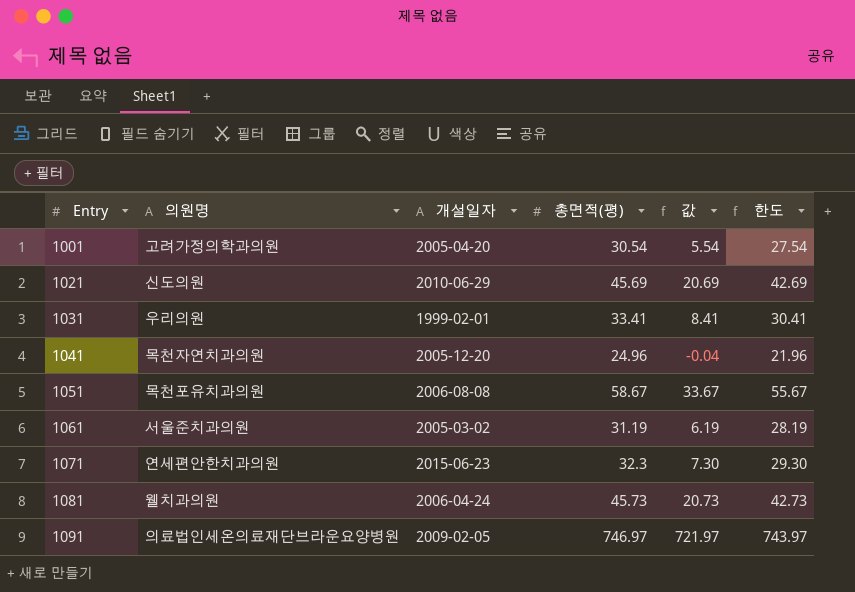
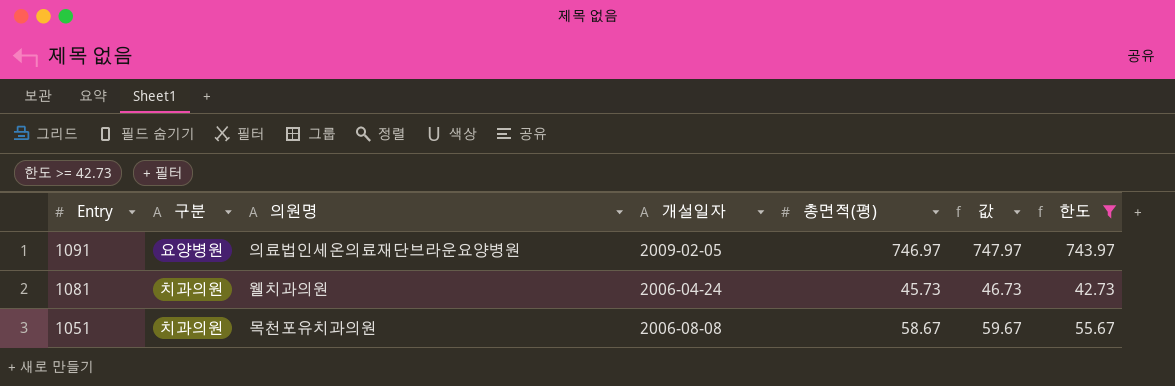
filter: none -> 한도 >= 42.73
row order: Entry ascending -> Entry descending
column 구분 | position: none -> 2
column 값 | formula: [총면적(평)] - 25 -> [총면적(평)] + 1

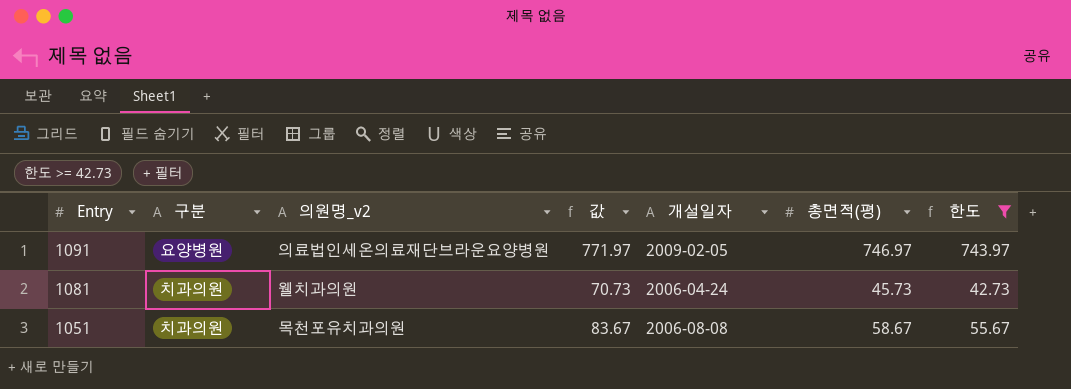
column name: 의원명 -> 의원명_v2
column 값 | formula: [총면적(평)] + 1 -> [총면적(평)] + 25
column 값 | position: 6 -> 4

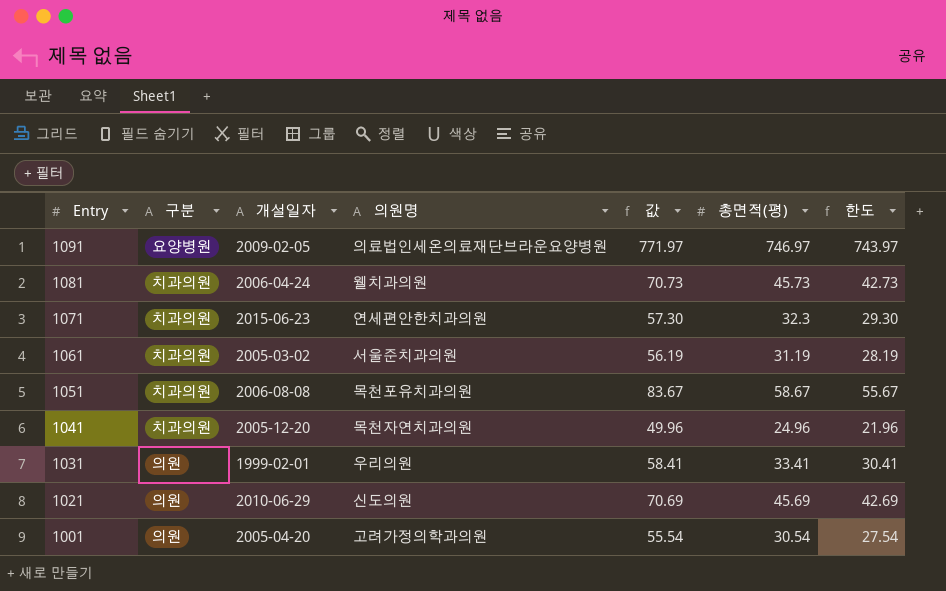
filter: 한도 >= 42.73 -> none
column 개설일자 | position: 5 -> 3
column name: 의원명_v2 -> 의원명

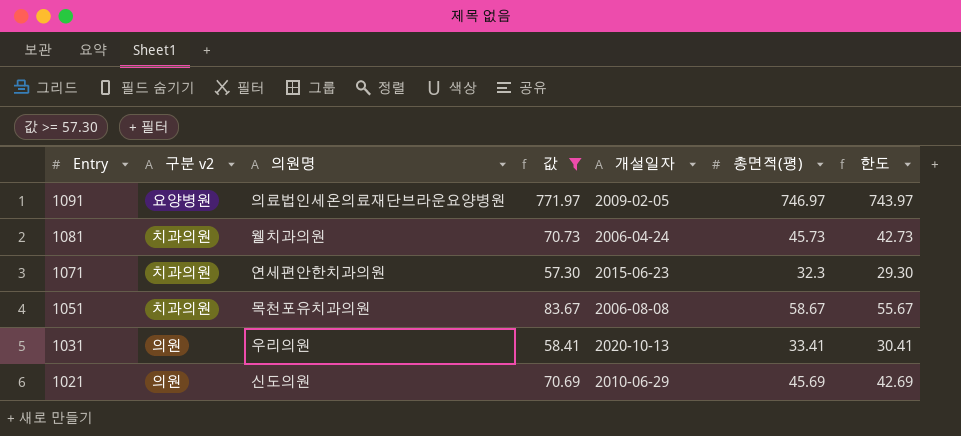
filter: none -> 값 >= 57.30
column name: 구분 -> 구분 v2
column 개설일자 | position: 3 -> 5
1031 | 개설일자: 1999-02-01 -> 2020-10-13

